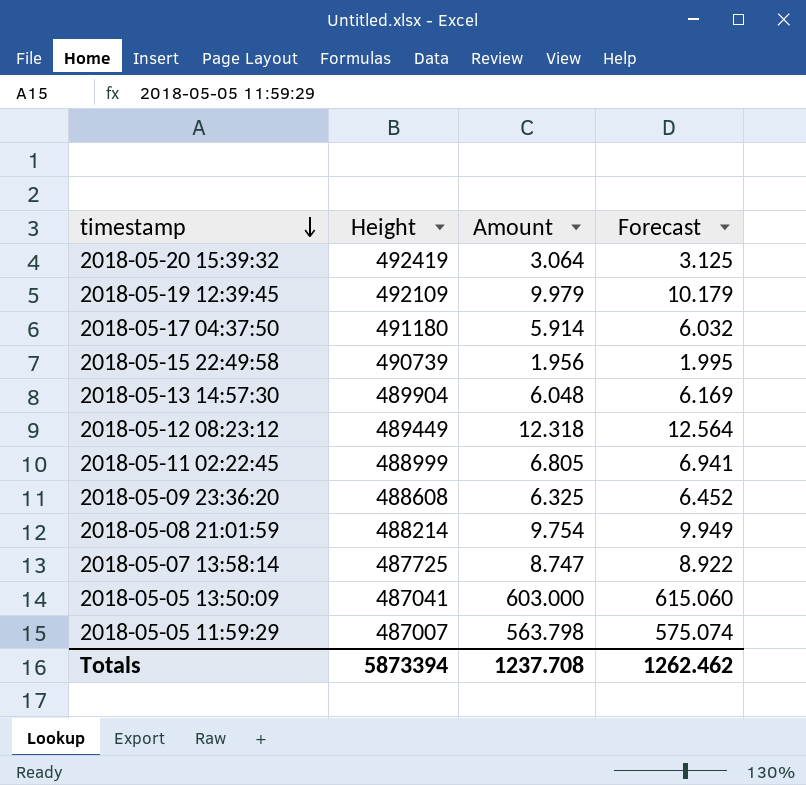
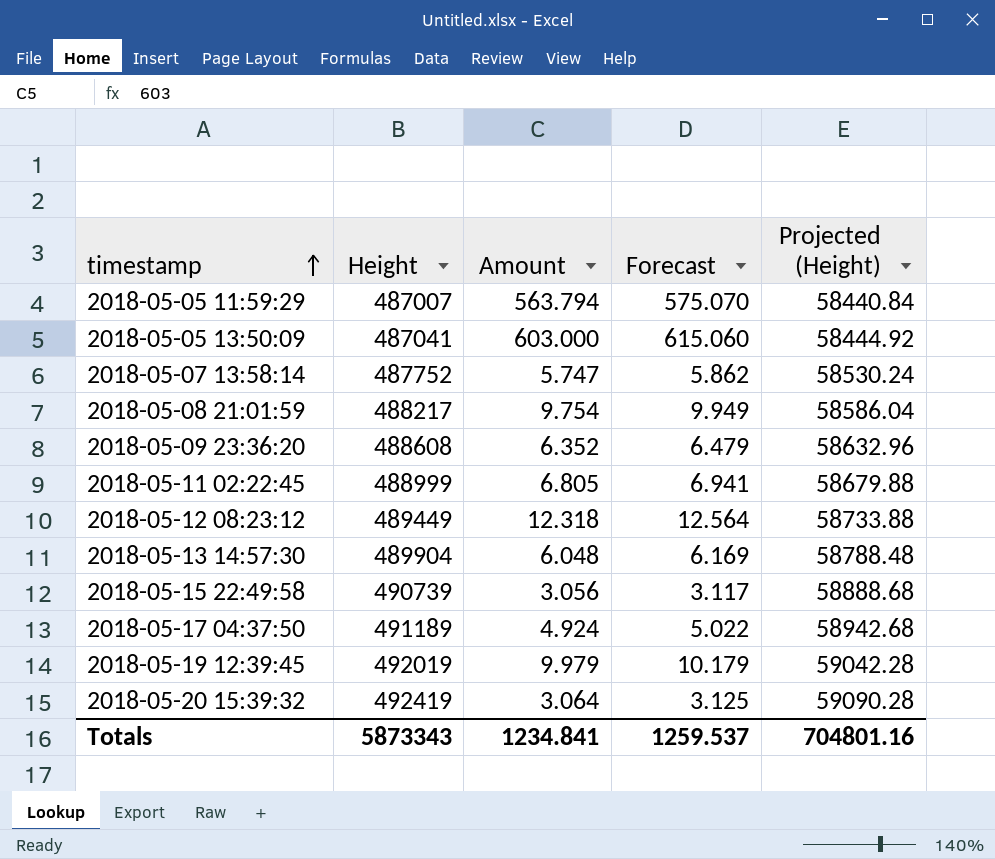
row order: timestamp descending -> timestamp ascending
column Projected (Height) | formula: none -> [Height] * 0.12
2018-05-05 11:59:29 | Amount: 563.798 -> 563.794
2018-05-05 11:59:29 | Forecast: 575.074 -> 575.070
2018-05-07 13:58:14 | Height: 487725 -> 487752
2018-05-07 13:58:14 | Amount: 8.747 -> 5.747
2018-05-07 13:58:14 | Forecast: 8.922 -> 5.862
2018-05-08 21:01:59 | Height: 488214 -> 488217
2018-05-09 23:36:20 | Amount: 6.325 -> 6.352
2018-05-09 23:36:20 | Forecast: 6.452 -> 6.479
2018-05-15 22:49:58 | Amount: 1.956 -> 3.056
2018-05-15 22:49:58 | Forecast: 1.995 -> 3.117
2018-05-17 04:37:50 | Height: 491180 -> 491189
2018-05-17 04:37:50 | Amount: 5.914 -> 4.924
2018-05-17 04:37:50 | Forecast: 6.032 -> 5.022
2018-05-19 12:39:45 | Height: 492109 -> 492019
Totals | Height: 5873394 -> 5873343
Totals | Amount: 1237.708 -> 1234.841
Totals | Forecast: 1262.462 -> 1259.537

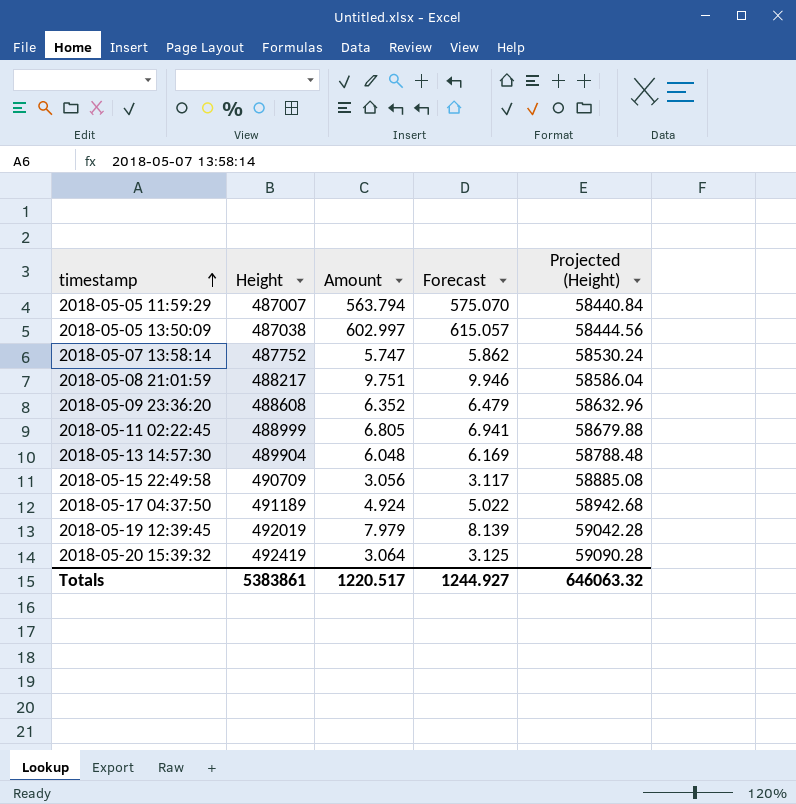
row 2018-05-12 08:23:12: 489449 | 12.318 | 12.564 | 58733.88 -> none
2018-05-05 13:50:09 | Height: 487041 -> 487038
2018-05-05 13:50:09 | Amount: 603.000 -> 602.997
2018-05-05 13:50:09 | Forecast: 615.060 -> 615.057
2018-05-05 13:50:09 | Projected (Height): 58444.92 -> 58444.56
2018-05-08 21:01:59 | Amount: 9.754 -> 9.751
2018-05-08 21:01:59 | Forecast: 9.949 -> 9.946
2018-05-15 22:49:58 | Height: 490739 -> 490709
2018-05-15 22:49:58 | Projected (Height): 58888.68 -> 58885.08
2018-05-19 12:39:45 | Amount: 9.979 -> 7.979
2018-05-19 12:39:45 | Forecast: 10.179 -> 8.139
Totals | Height: 5873343 -> 5383861
Totals | Amount: 1234.841 -> 1220.517
Totals | Forecast: 1259.537 -> 1244.927
Totals | Projected (Height): 704801.16 -> 646063.32

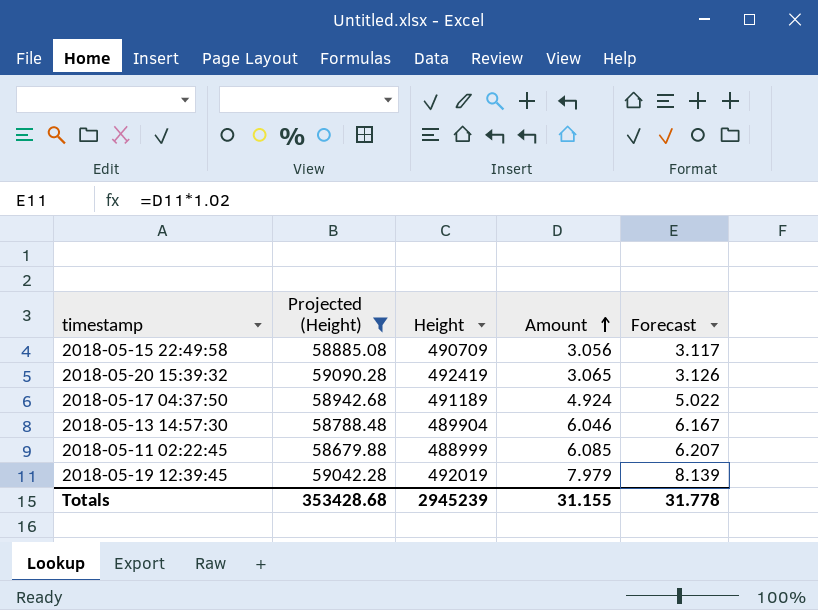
filter: none -> Projected (Height) >= 58679.88
row order: timestamp ascending -> Amount ascending
column Projected (Height) | position: 5 -> 2
2018-05-20 15:39:32 | Amount: 3.064 -> 3.065
2018-05-20 15:39:32 | Forecast: 3.125 -> 3.126
2018-05-13 14:57:30 | Amount: 6.048 -> 6.046
2018-05-13 14:57:30 | Forecast: 6.169 -> 6.167
2018-05-11 02:22:45 | Amount: 6.805 -> 6.085
2018-05-11 02:22:45 | Forecast: 6.941 -> 6.207
Totals | Projected (Height): 646063.32 -> 353428.68
Totals | Height: 5383861 -> 2945239
Totals | Amount: 1220.517 -> 31.155
Totals | Forecast: 1244.927 -> 31.778

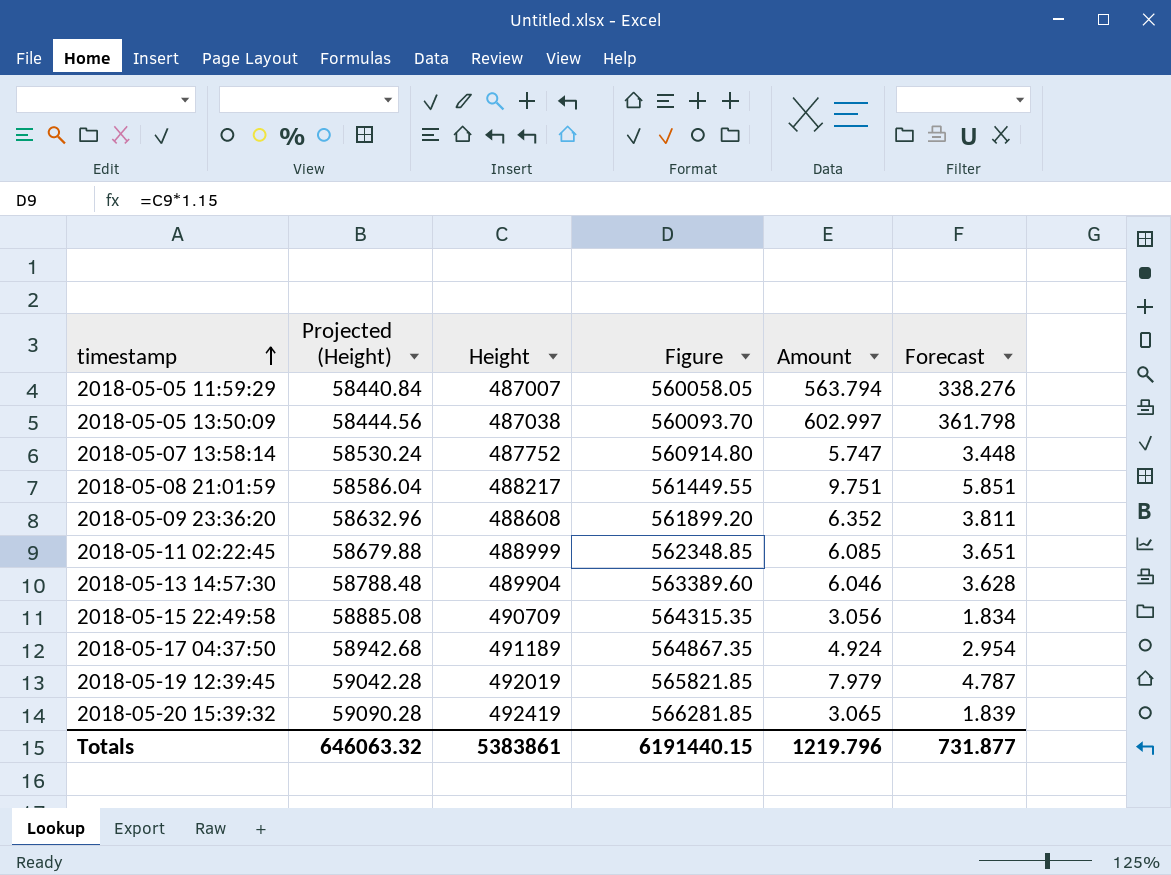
filter: Projected (Height) >= 58679.88 -> none
row order: Amount ascending -> timestamp ascending
column Figure | formula: none -> [Height] * 1.15
column Forecast | formula: [Amount] * 1.02 -> [Amount] * 0.6
Totals | Projected (Height): 353428.68 -> 646063.32
Totals | Height: 2945239 -> 5383861
Totals | Amount: 31.155 -> 1219.796
Totals | Forecast: 31.778 -> 731.877

